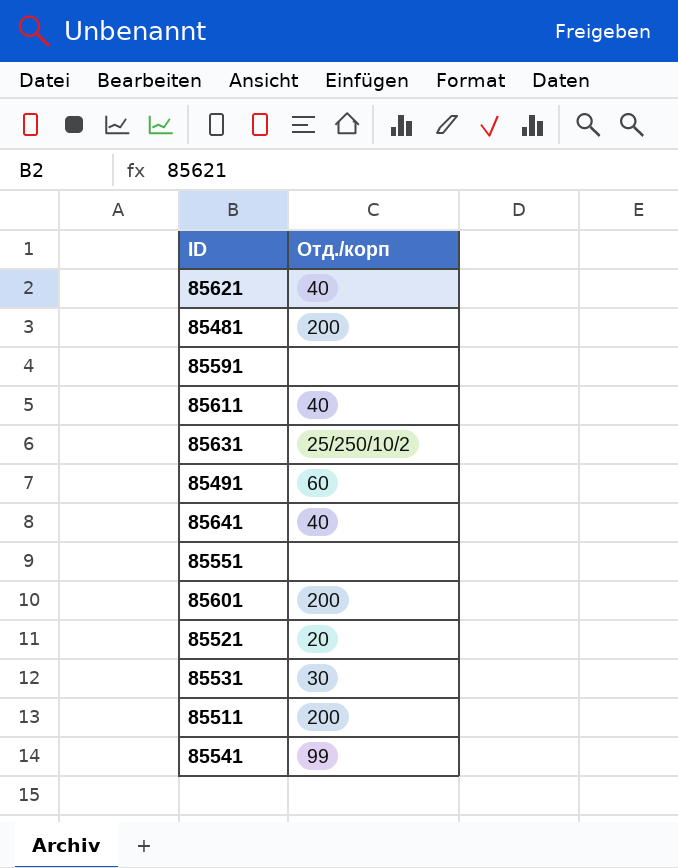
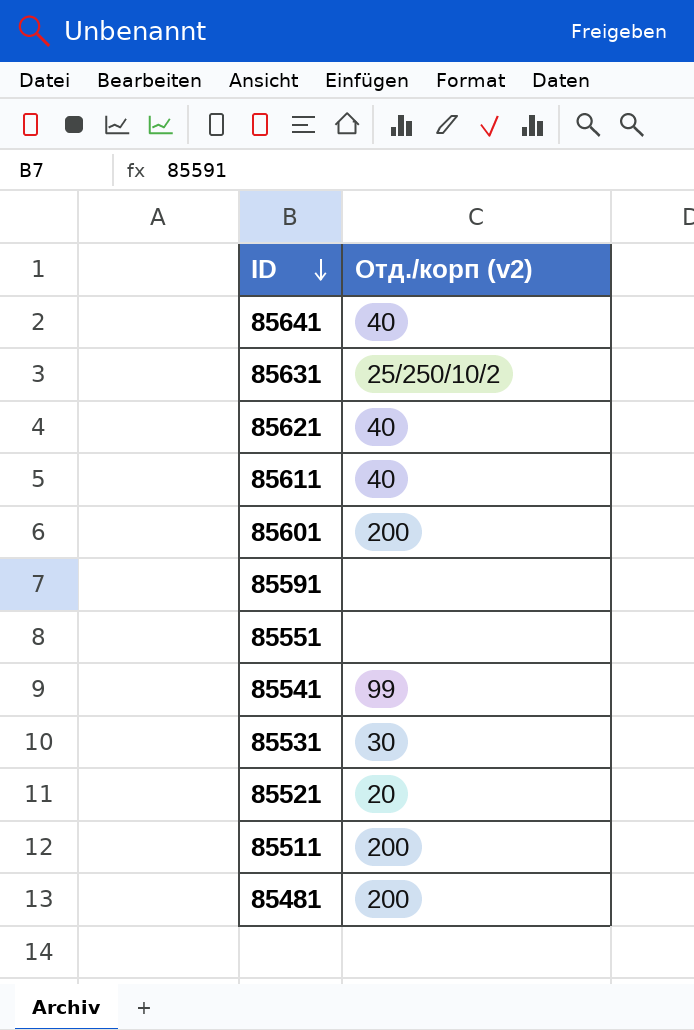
row order: none -> ID descending
column name: Отд./корп -> Отд./корп (v2)
row 85491: 60 -> none

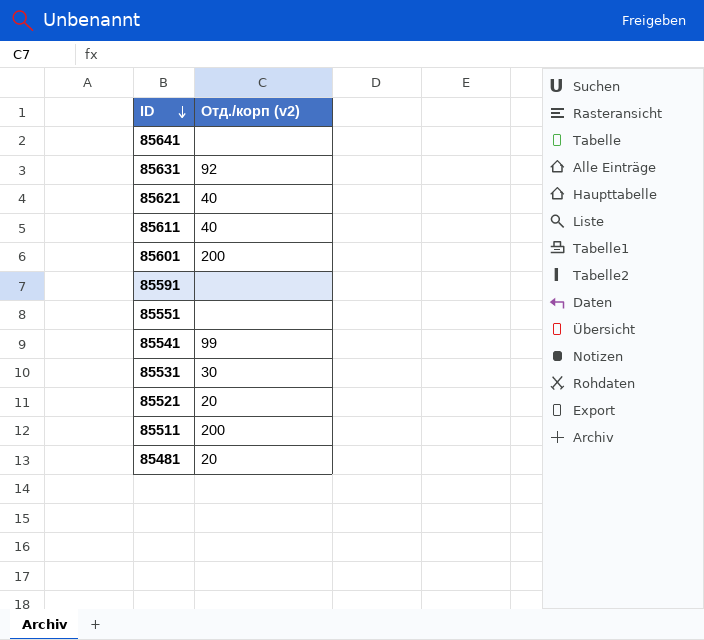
85641 | Отд./корп (v2): 40 -> none
85631 | Отд./корп (v2): 25/250/10/2 -> 92
85481 | Отд./корп (v2): 200 -> 20

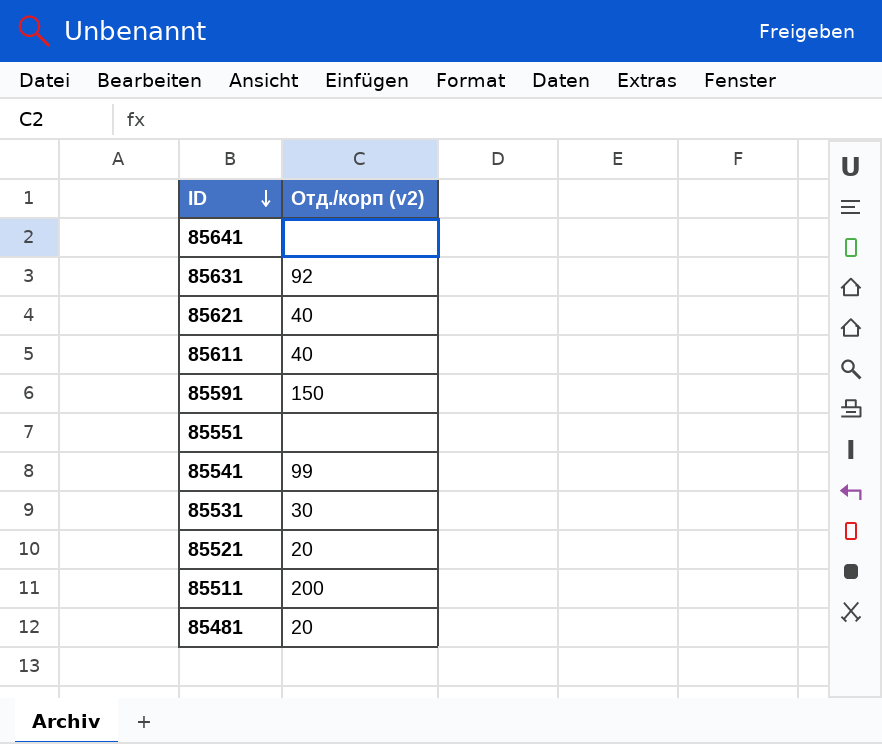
row 85601: 200 -> none
85591 | Отд./корп (v2): none -> 150

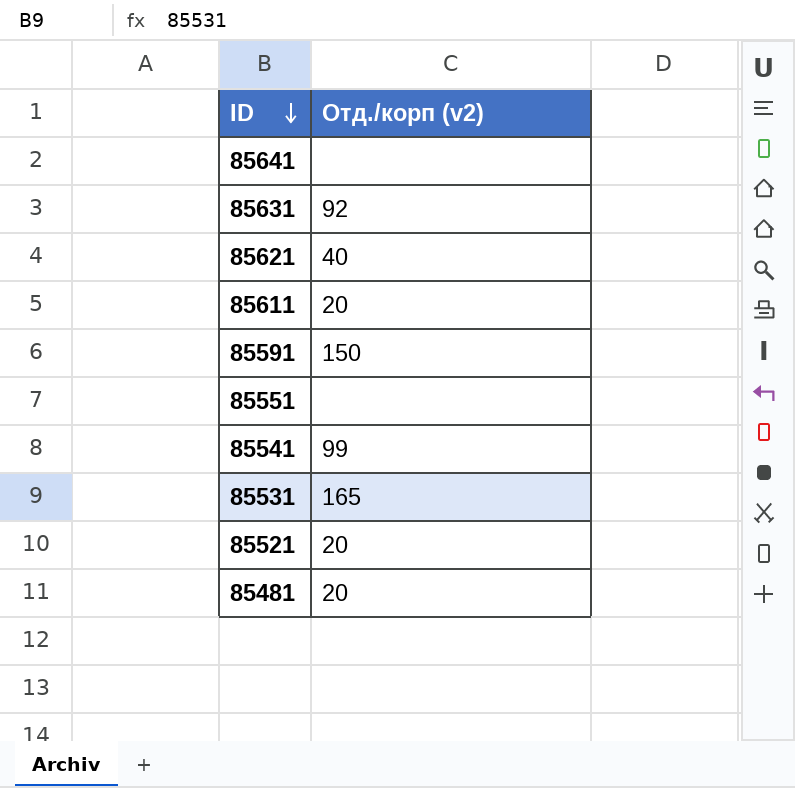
row 85511: 200 -> none
85611 | Отд./корп (v2): 40 -> 20
85531 | Отд./корп (v2): 30 -> 165

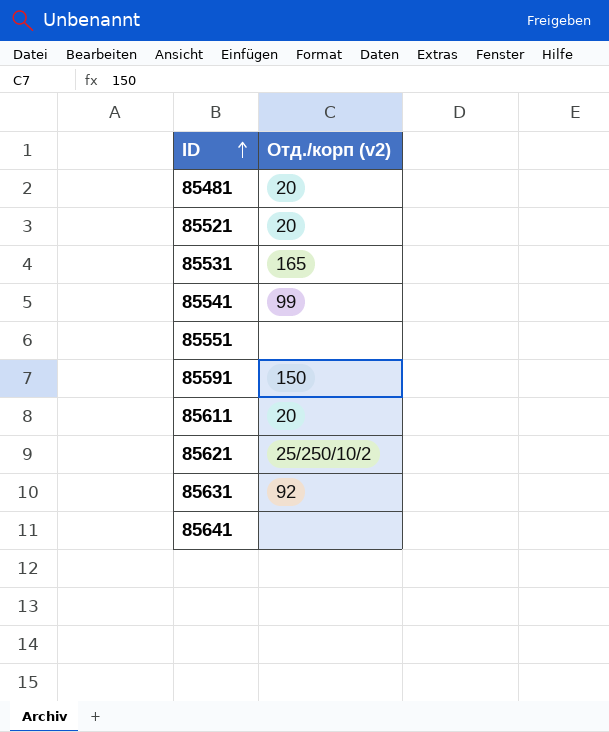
row order: ID descending -> ID ascending
85621 | Отд./корп (v2): 40 -> 25/250/10/2

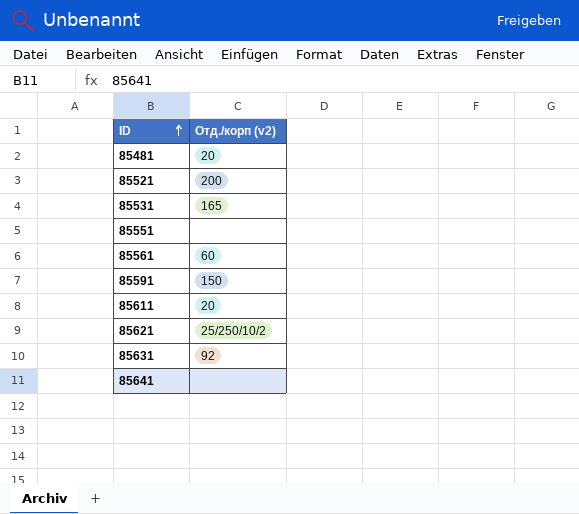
row 85541: 99 -> none
85521 | Отд./корп (v2): 20 -> 200
row 85561: none -> 60

